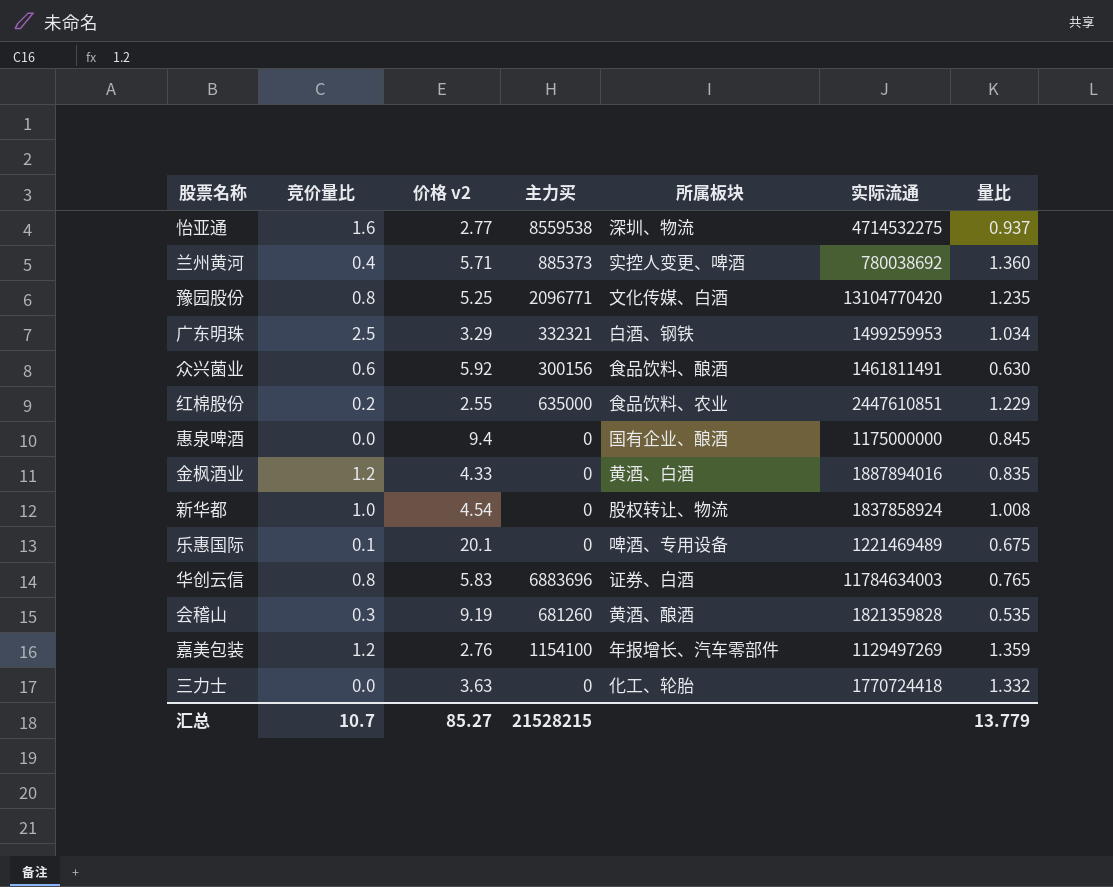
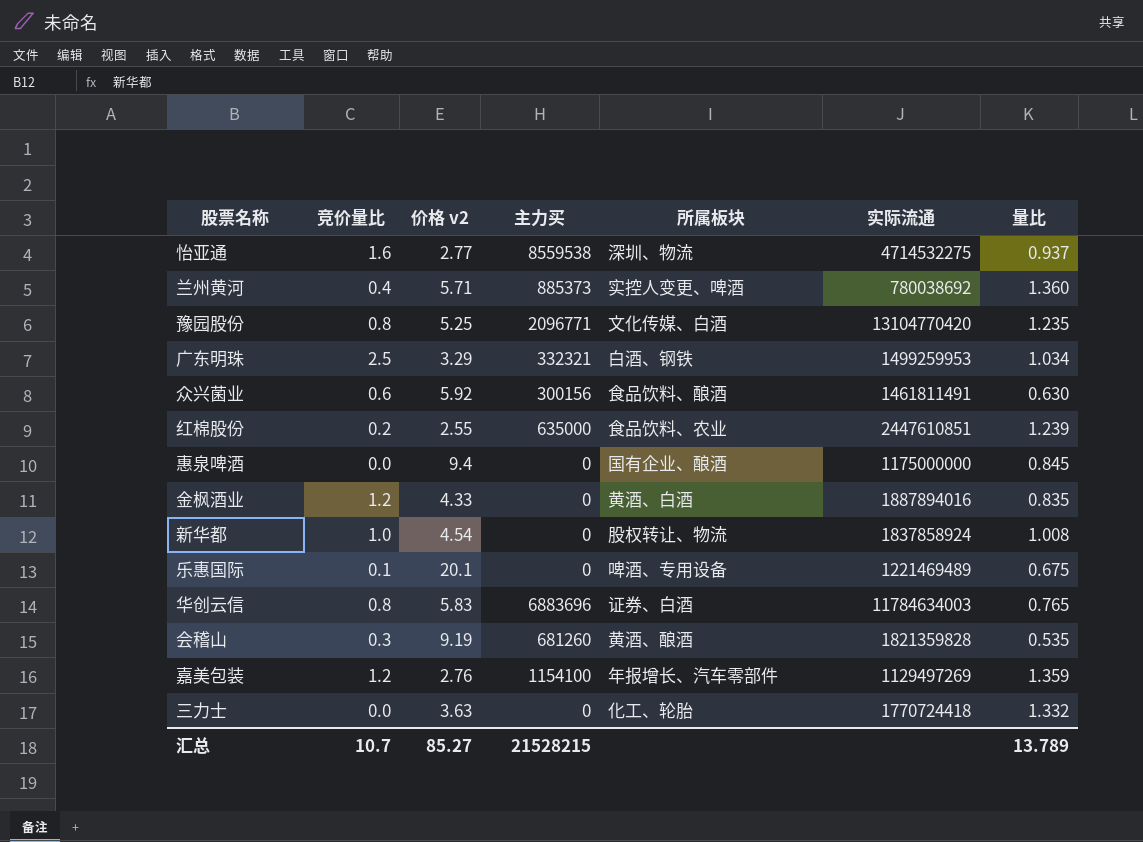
红棉股份 | 量比: 1.229 -> 1.239
汇总 | 量比: 13.779 -> 13.789

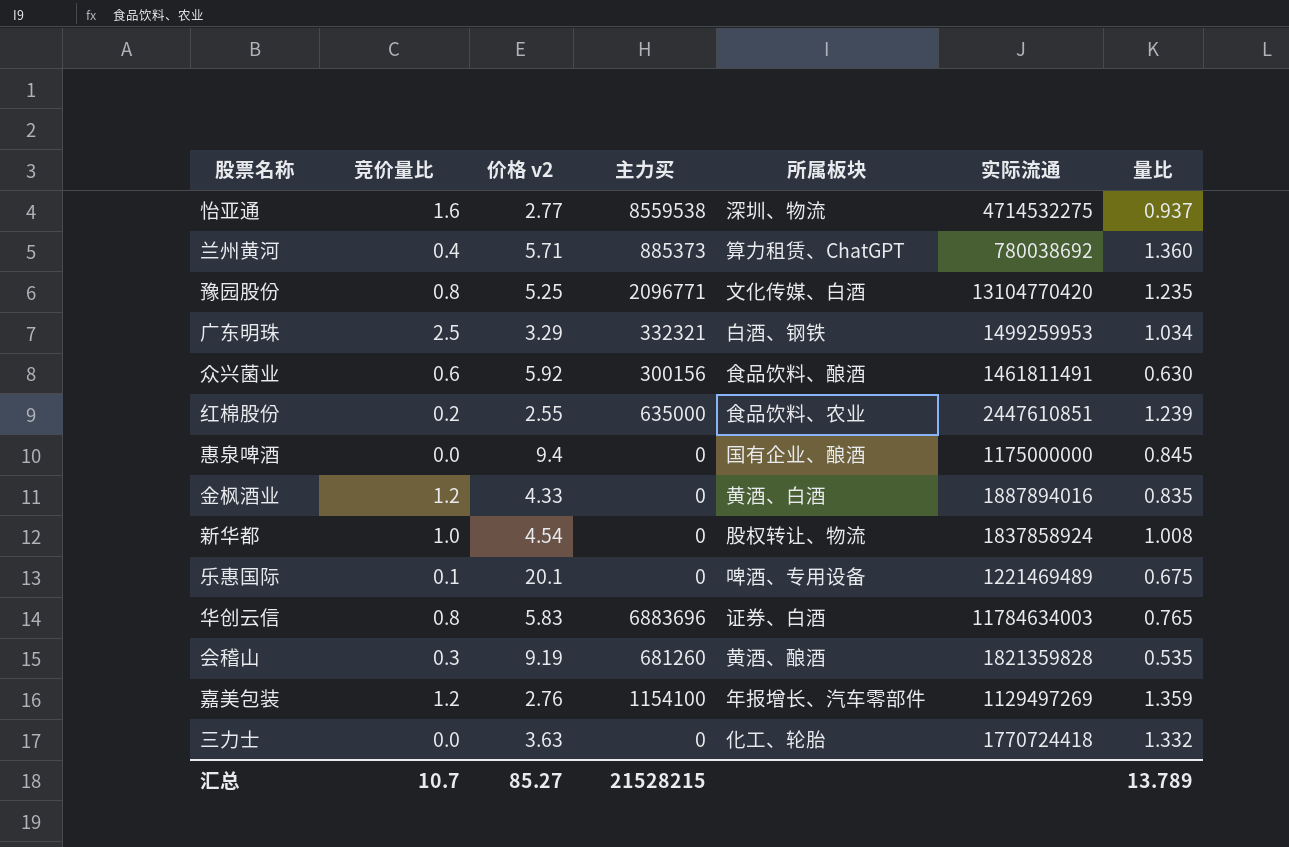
兰州黄河 | 所属板块: 实控人变更、啤酒 -> 算力租赁、ChatGPT

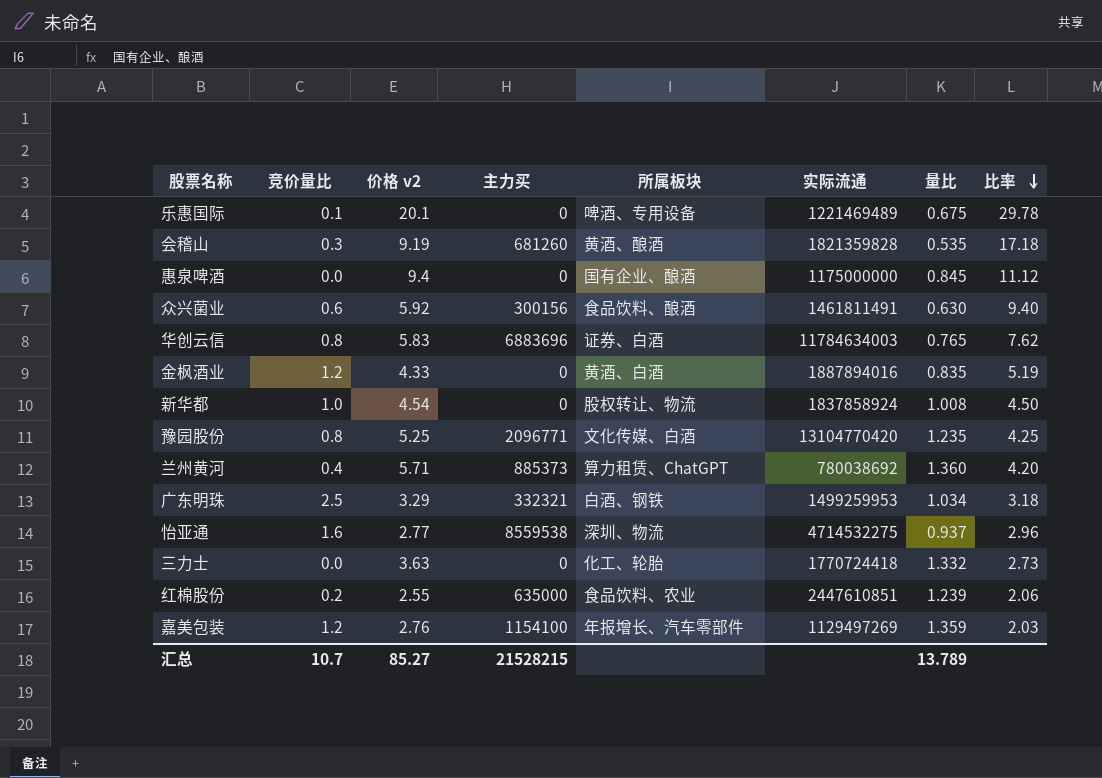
row order: none -> 比率 descending
column 比率 | formula: none -> [价格 v2] / [量比]

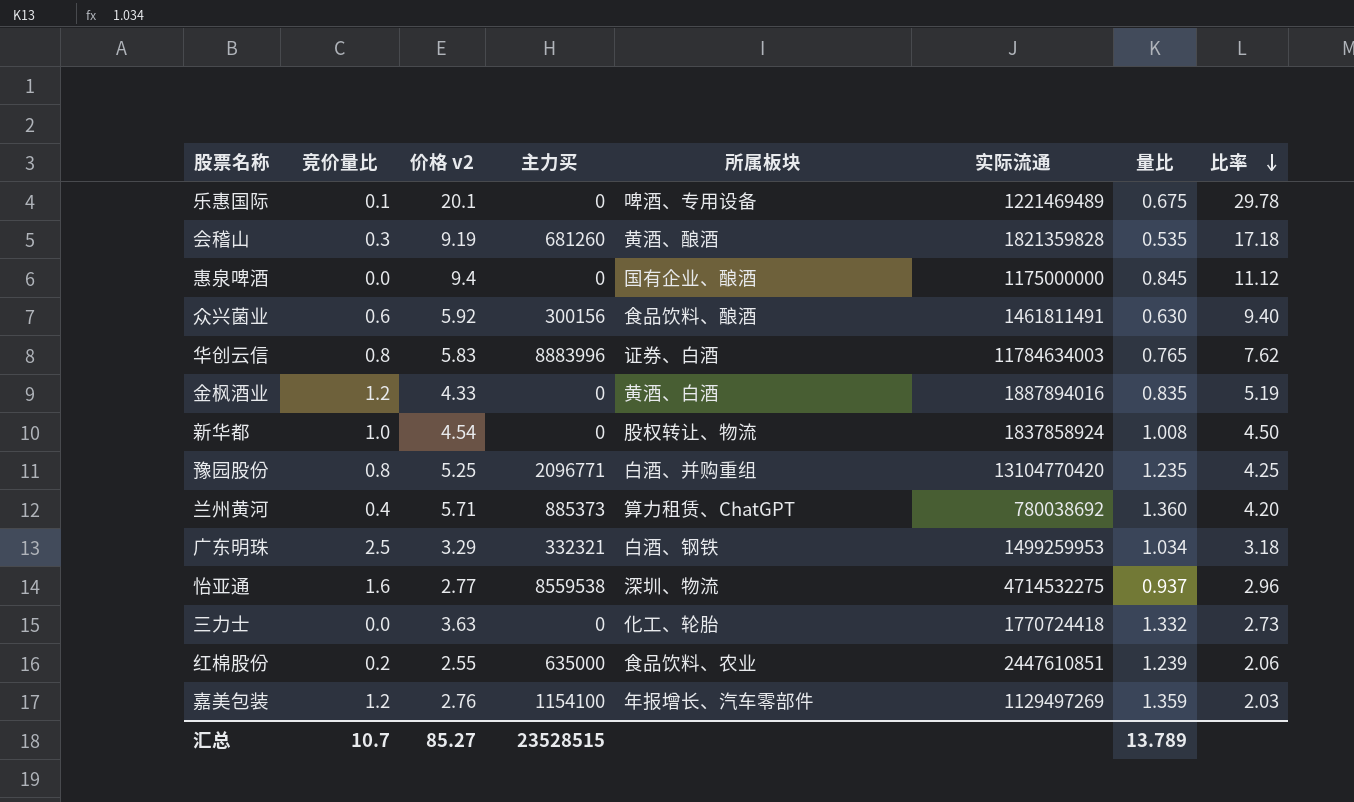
华创云信 | 主力买: 6883696 -> 8883996
豫园股份 | 所属板块: 文化传媒、白酒 -> 白酒、并购重组
汇总 | 主力买: 21528215 -> 23528515

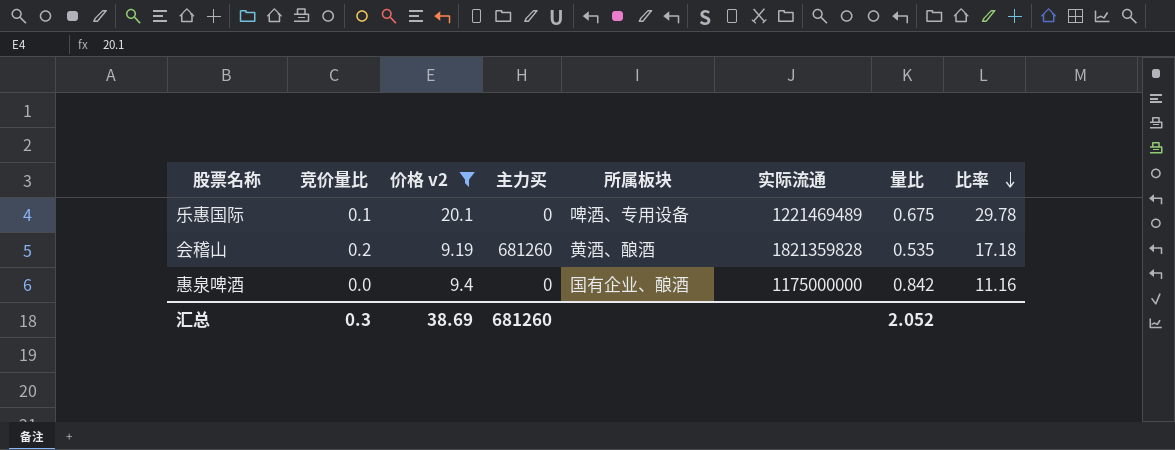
filter: none -> 价格 v2 >= 9.19
会稽山 | 竞价量比: 0.3 -> 0.2
惠泉啤酒 | 量比: 0.845 -> 0.842
惠泉啤酒 | 比率: 11.12 -> 11.16
汇总 | 竞价量比: 10.7 -> 0.3
汇总 | 价格 v2: 85.27 -> 38.69
汇总 | 主力买: 23528515 -> 681260
汇总 | 量比: 13.789 -> 2.052

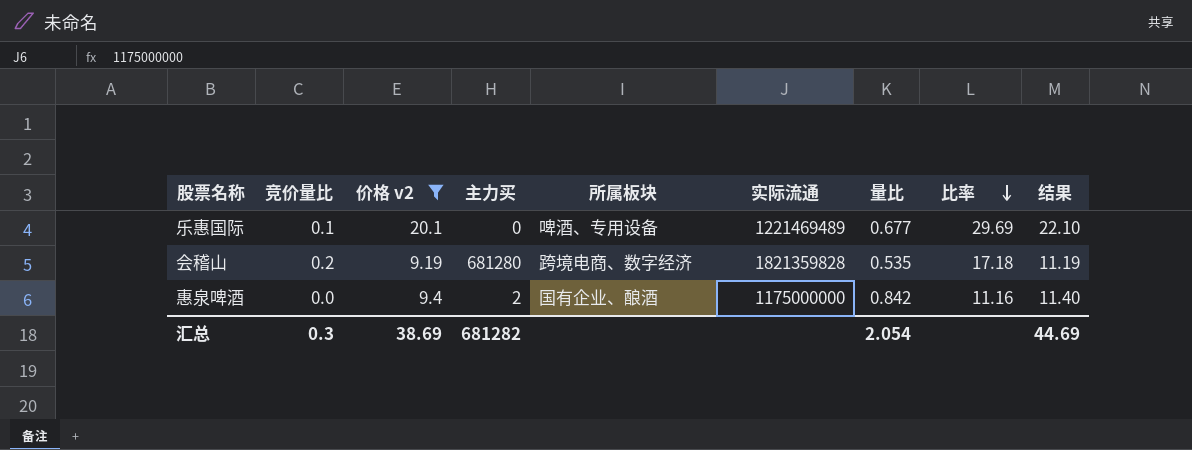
column 结果 | formula: none -> [价格 v2] + 2
乐惠国际 | 量比: 0.675 -> 0.677
乐惠国际 | 比率: 29.78 -> 29.69
会稽山 | 主力买: 681260 -> 681280
会稽山 | 所属板块: 黄酒、酿酒 -> 跨境电商、数字经济
惠泉啤酒 | 主力买: 0 -> 2
汇总 | 主力买: 681260 -> 681282
汇总 | 量比: 2.052 -> 2.054

